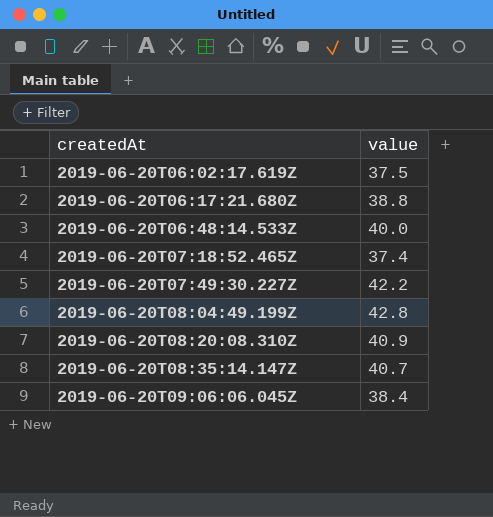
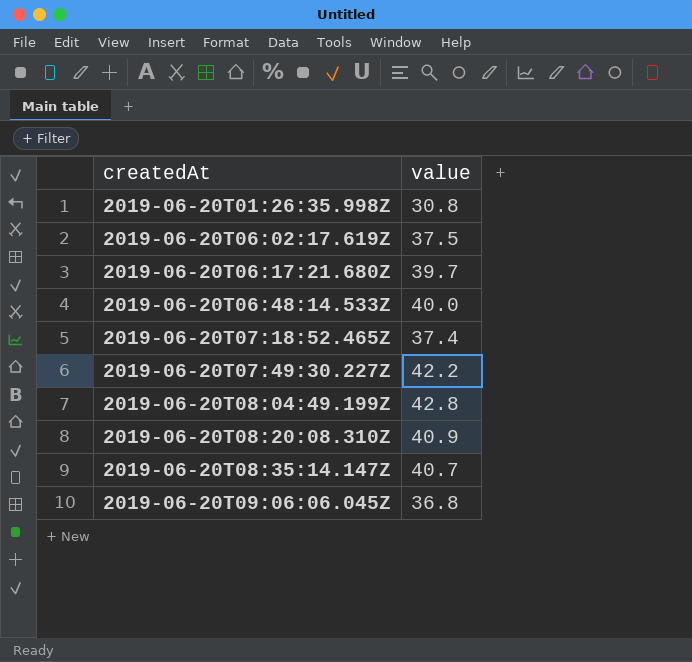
row 2019-06-20T01:26:35.998Z: none -> 30.8
2019-06-20T06:17:21.680Z | value: 38.8 -> 39.7
2019-06-20T09:06:06.045Z | value: 38.4 -> 36.8

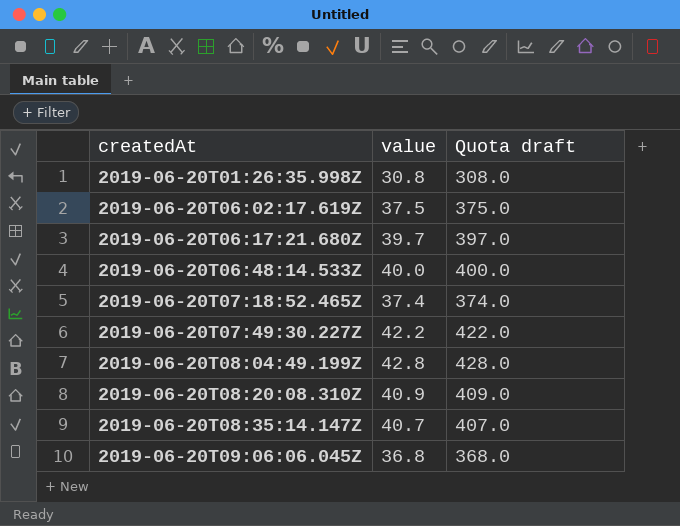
column Quota draft | formula: none -> [value] * 10

